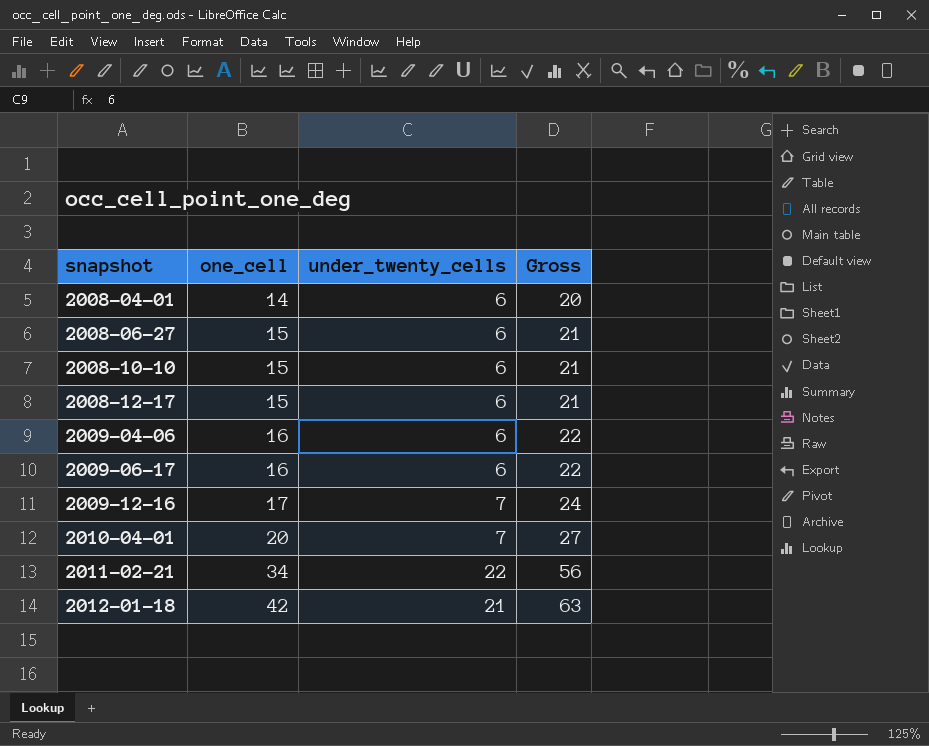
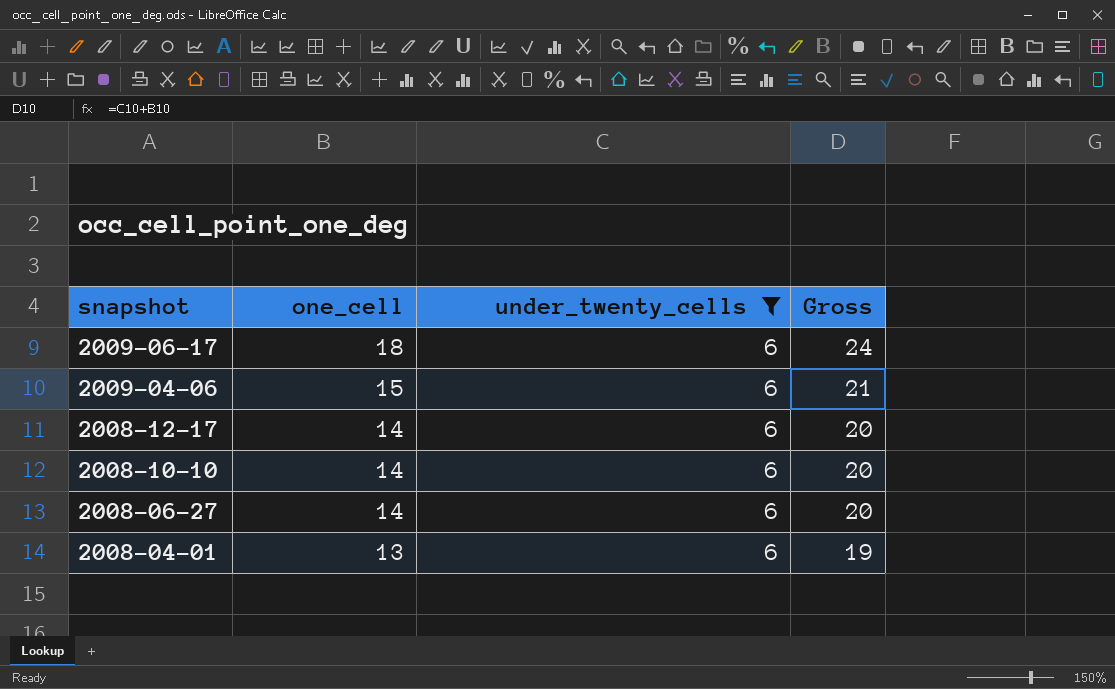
filter: none -> under_twenty_cells = 6
row order: snapshot ascending -> snapshot descending
2009-06-17 | one_cell: 16 -> 18
2009-06-17 | Gross: 22 -> 24
2009-04-06 | one_cell: 16 -> 15
2009-04-06 | Gross: 22 -> 21
2008-12-17 | one_cell: 15 -> 14
2008-12-17 | Gross: 21 -> 20
2008-10-10 | one_cell: 15 -> 14
2008-10-10 | Gross: 21 -> 20
2008-06-27 | one_cell: 15 -> 14
2008-06-27 | Gross: 21 -> 20
2008-04-01 | one_cell: 14 -> 13
2008-04-01 | Gross: 20 -> 19

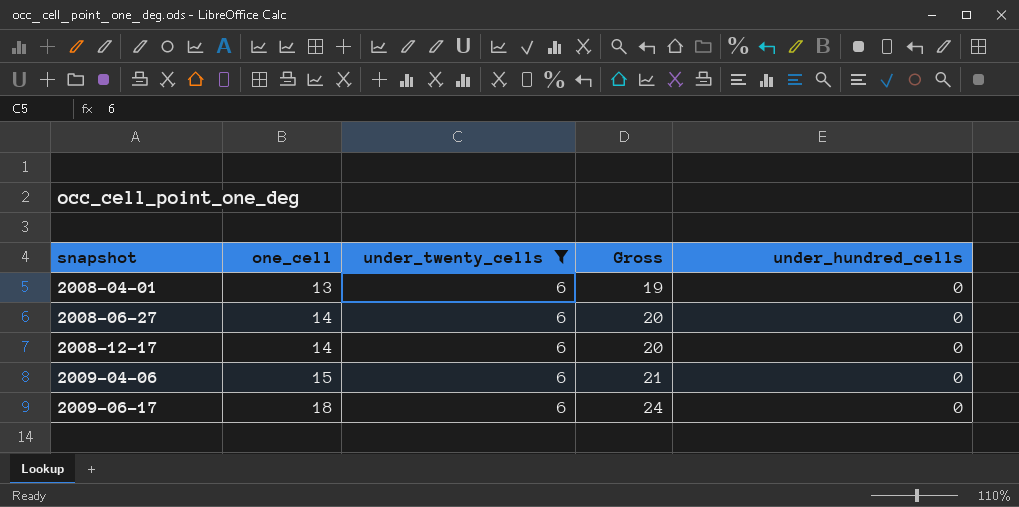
row order: snapshot descending -> snapshot ascending
column under_hundred_cells | position: none -> 5
row 2008-10-10: 14 | 6 | 20 -> none

